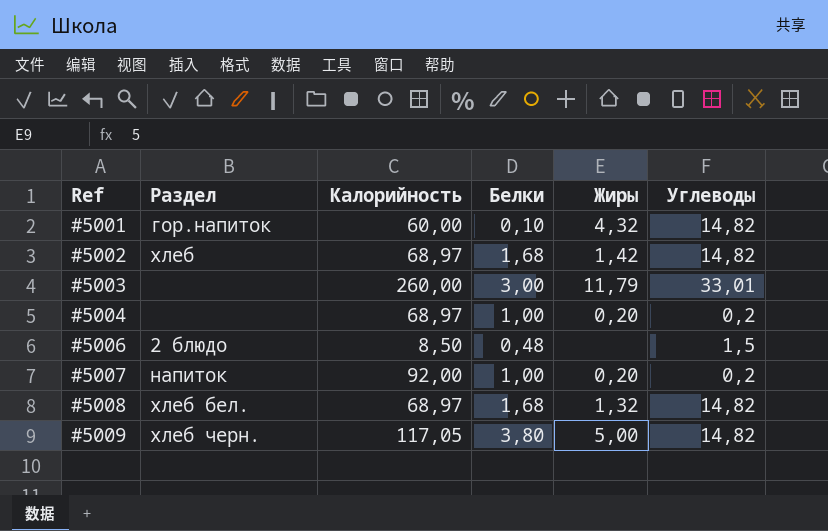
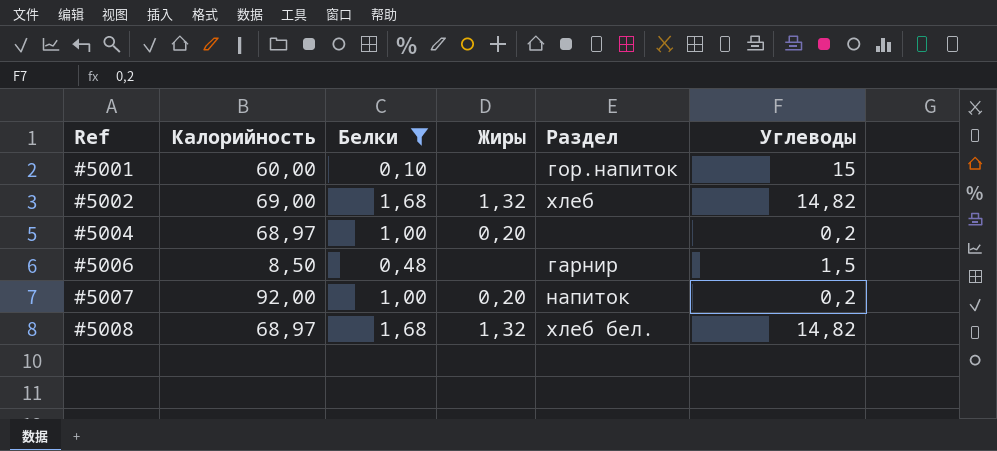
filter: none -> Белки <= 1,68
column Раздел | position: 2 -> 5
#5001 | Жиры: 4,32 -> none
#5001 | Углеводы: 14,82 -> 15
#5002 | Калорийность: 68,97 -> 69,00
#5002 | Жиры: 1,42 -> 1,32
#5006 | Раздел: 2 блюдо -> гарнир

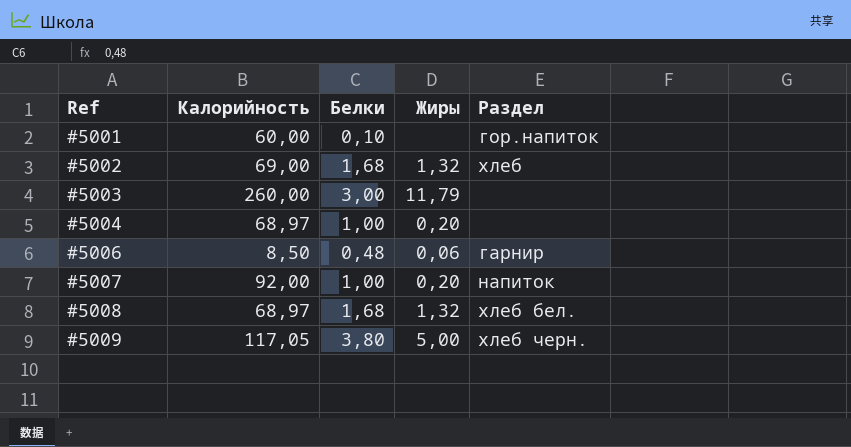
filter: Белки <= 1,68 -> none
column Углеводы | position: 6 -> none
#5006 | Жиры: none -> 0,06

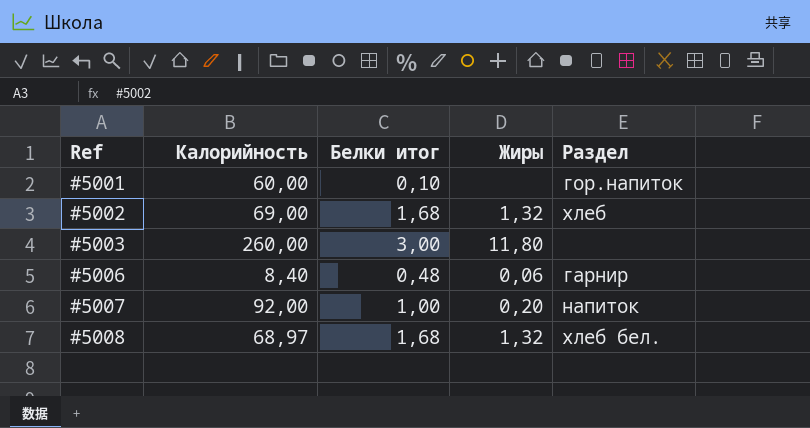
column name: Белки -> Белки итог
row #5004: 68,97 | 1,00 | 0,20 | none -> none
row #5009: 117,05 | 3,80 | 5,00 | хлеб черн. -> none
#5003 | Жиры: 11,79 -> 11,80
#5006 | Калорийность: 8,50 -> 8,40

